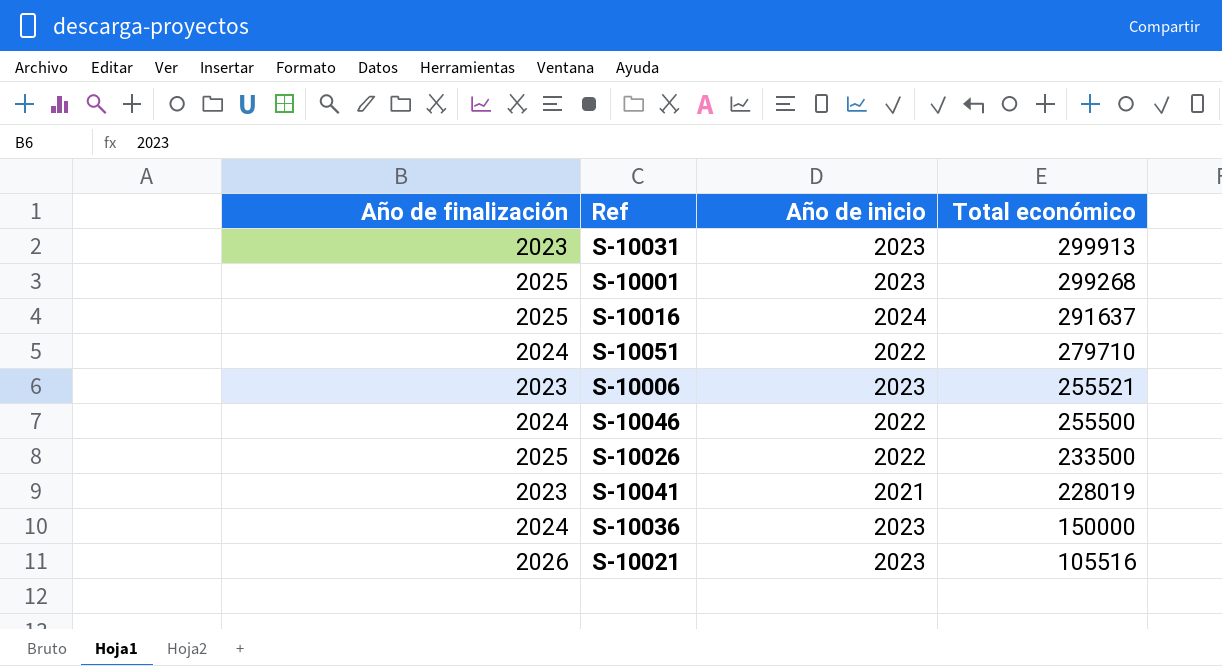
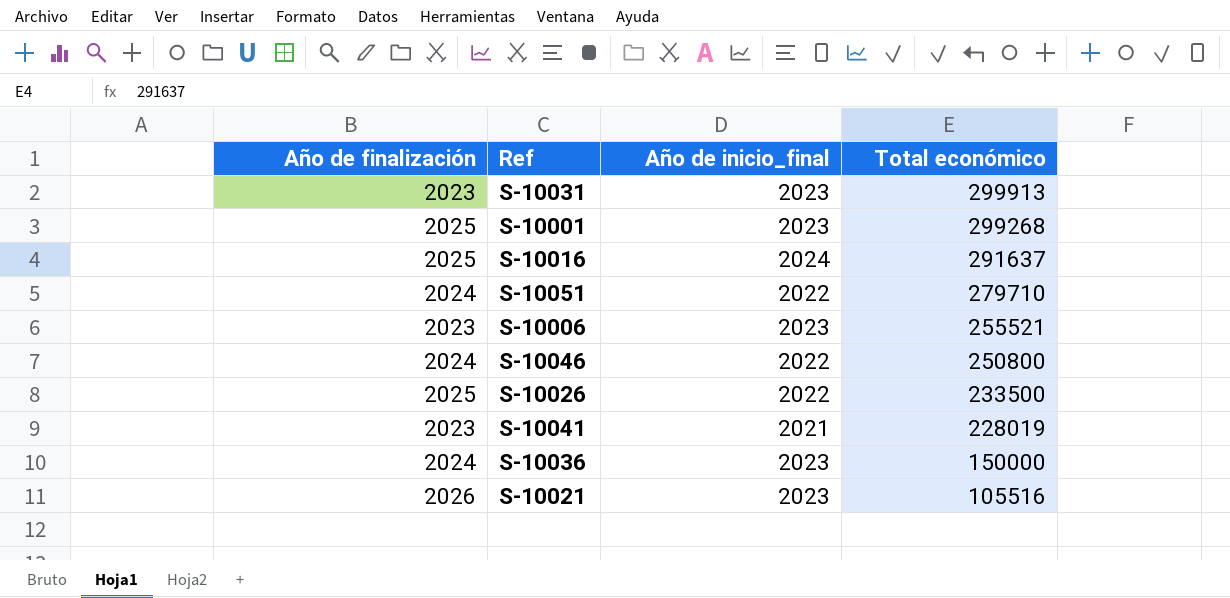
column name: Año de inicio -> Año de inicio_final
S-10046 | Total económico: 255500 -> 250800

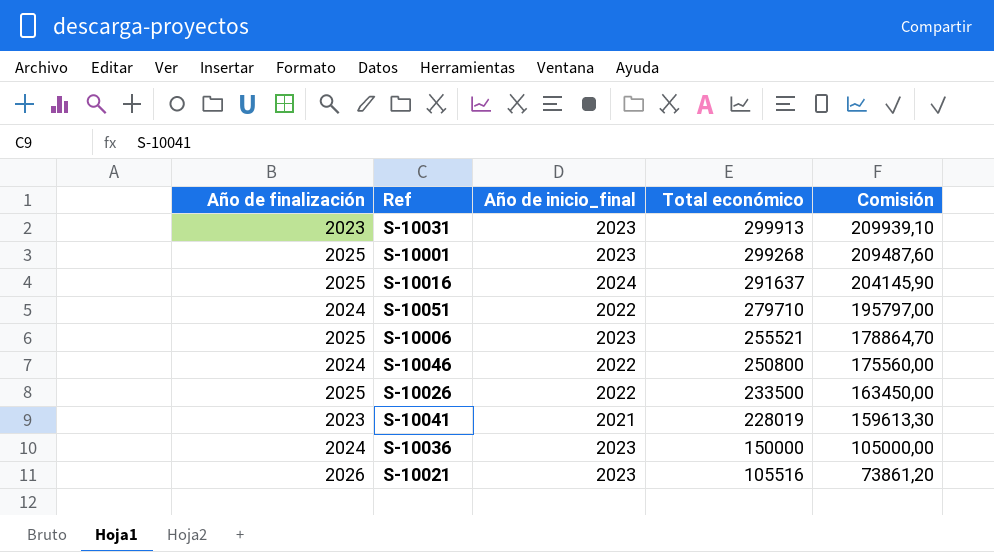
column Comisión | formula: none -> [Total económico] * 0,7
S-10006 | Año de finalización: 2023 -> 2025

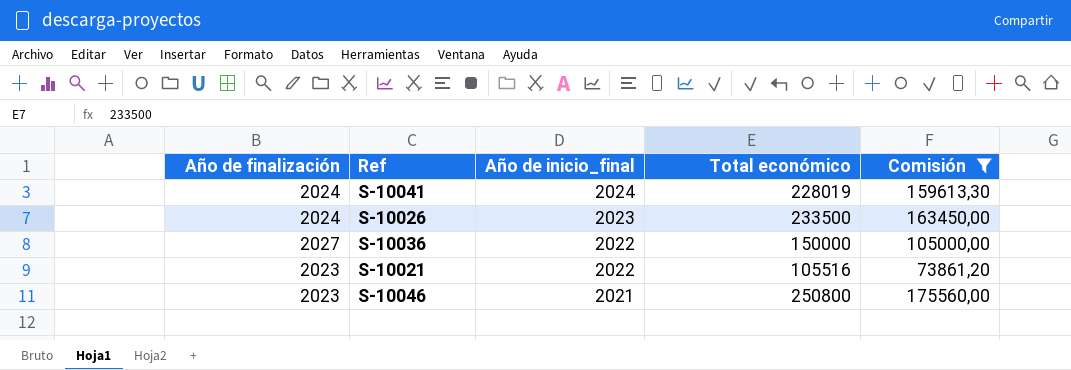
filter: none -> Comisión <= 175560,00
row order: Total económico descending -> Año de inicio_final descending
S-10041 | Año de finalización: 2023 -> 2024
S-10041 | Año de inicio_final: 2021 -> 2024
S-10026 | Año de finalización: 2025 -> 2024
S-10026 | Año de inicio_final: 2022 -> 2023
S-10036 | Año de finalización: 2024 -> 2027
S-10036 | Año de inicio_final: 2023 -> 2022
S-10021 | Año de finalización: 2026 -> 2023
S-10021 | Año de inicio_final: 2023 -> 2022
S-10046 | Año de finalización: 2024 -> 2023
S-10046 | Año de inicio_final: 2022 -> 2021

